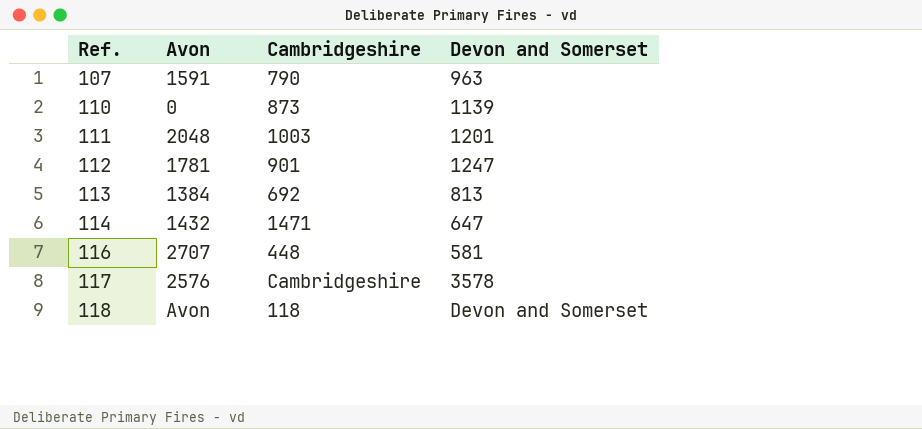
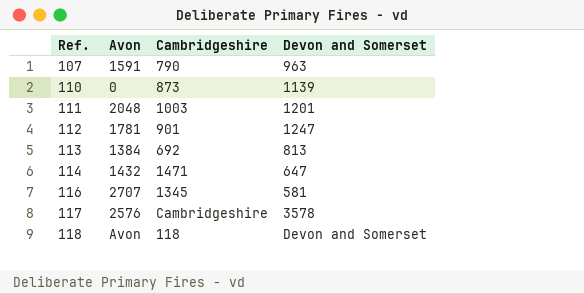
116 | Cambridgeshire: 448 -> 1345

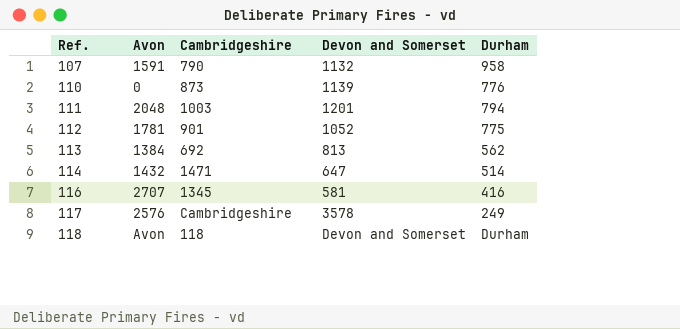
column Durham | position: none -> 5
107 | Devon and Somerset: 963 -> 1132
112 | Devon and Somerset: 1247 -> 1052

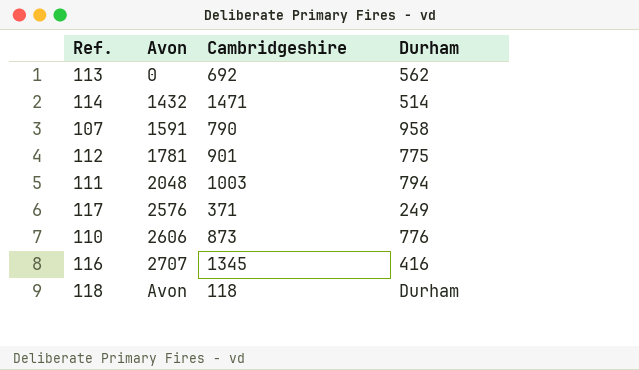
row order: Ref. ascending -> Avon ascending
column Devon and Somerset | position: 4 -> none
113 | Avon: 1384 -> 0
117 | Cambridgeshire: Cambridgeshire -> 371
110 | Avon: 0 -> 2606

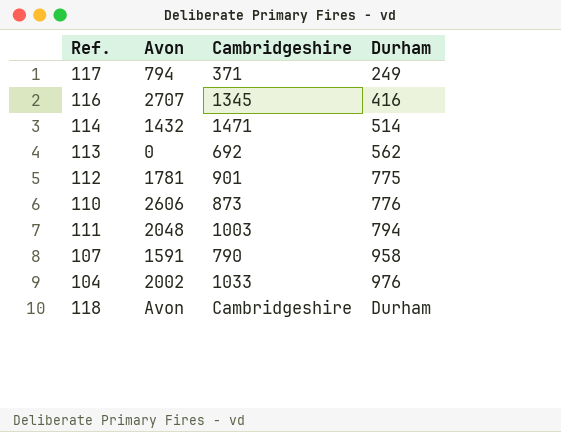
row order: Avon ascending -> Durham ascending
117 | Avon: 2576 -> 794
row 104: none -> 2002 | 1033 | 976
118 | Cambridgeshire: 118 -> Cambridgeshire

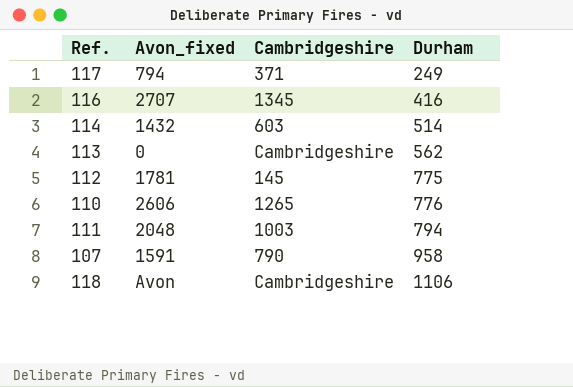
column name: Avon -> Avon_fixed
row 104: 2002 | 1033 | 976 -> none
114 | Cambridgeshire: 1471 -> 603
113 | Cambridgeshire: 692 -> Cambridgeshire
112 | Cambridgeshire: 901 -> 145
110 | Cambridgeshire: 873 -> 1265
118 | Durham: Durham -> 1106

